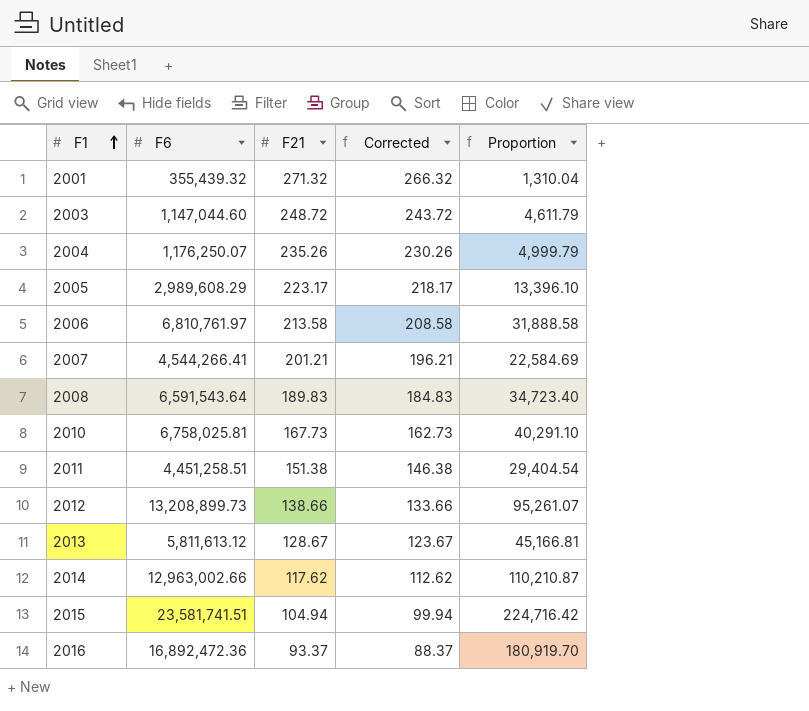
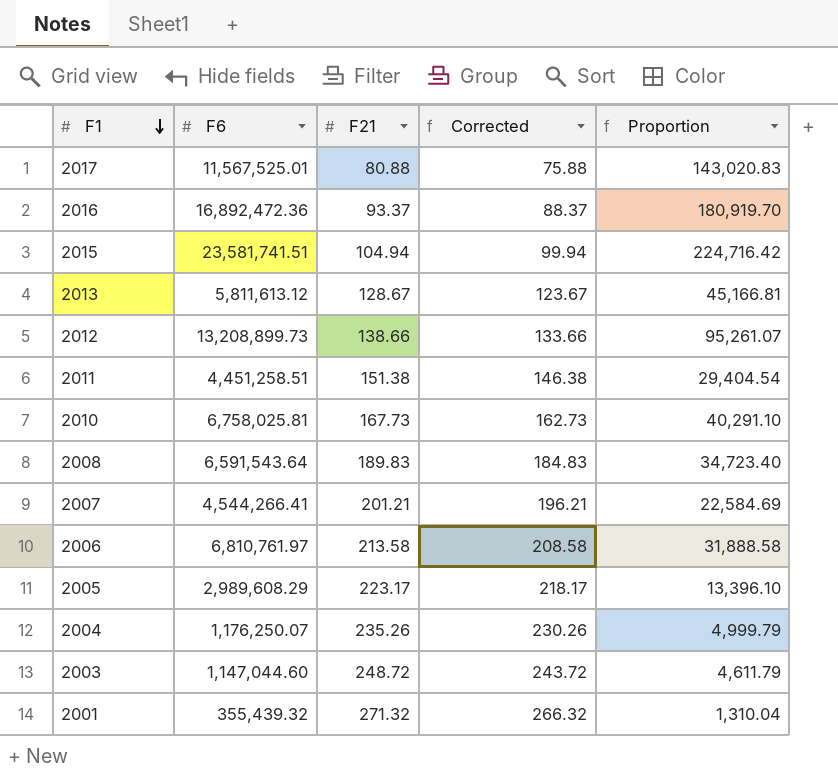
row order: F1 ascending -> F1 descending
row 2014: 12,963,002.66 | 117.62 | 112.62 | 110,210.87 -> none
row 2017: none -> 11,567,525.01 | 80.88 | 75.88 | 143,020.83

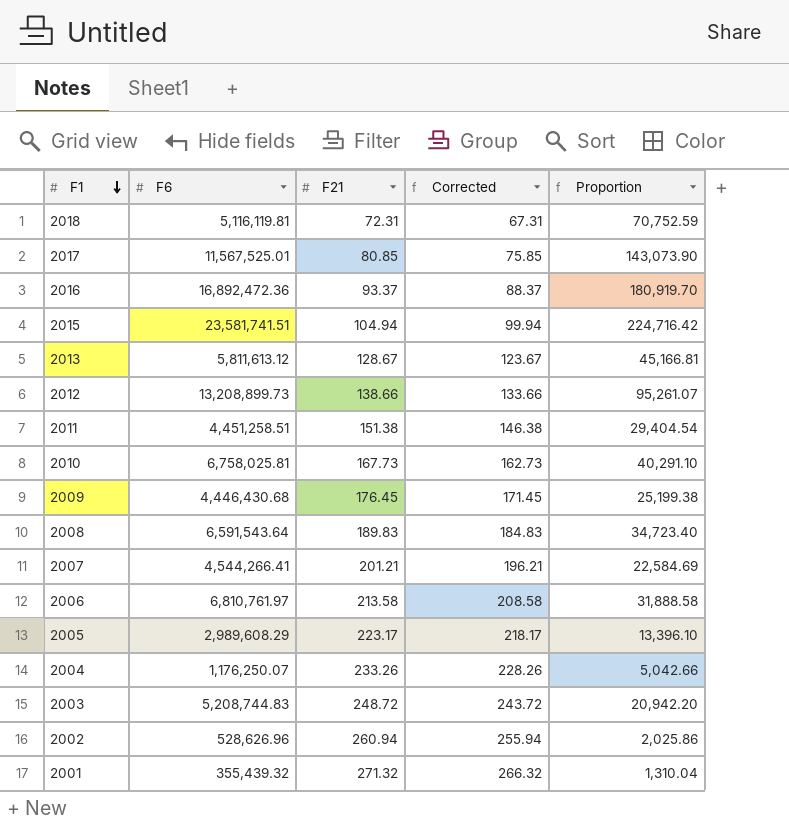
row 2018: none -> 5,116,119.81 | 72.31 | 67.31 | 70,752.59
2017 | F21: 80.88 -> 80.85
2017 | Corrected: 75.88 -> 75.85
2017 | Proportion: 143,020.83 -> 143,073.90
row 2009: none -> 4,446,430.68 | 176.45 | 171.45 | 25,199.38
2004 | F21: 235.26 -> 233.26
2004 | Corrected: 230.26 -> 228.26
2004 | Proportion: 4,999.79 -> 5,042.66
2003 | F6: 1,147,044.60 -> 5,208,744.83
2003 | Proportion: 4,611.79 -> 20,942.20
row 2002: none -> 528,626.96 | 260.94 | 255.94 | 2,025.86

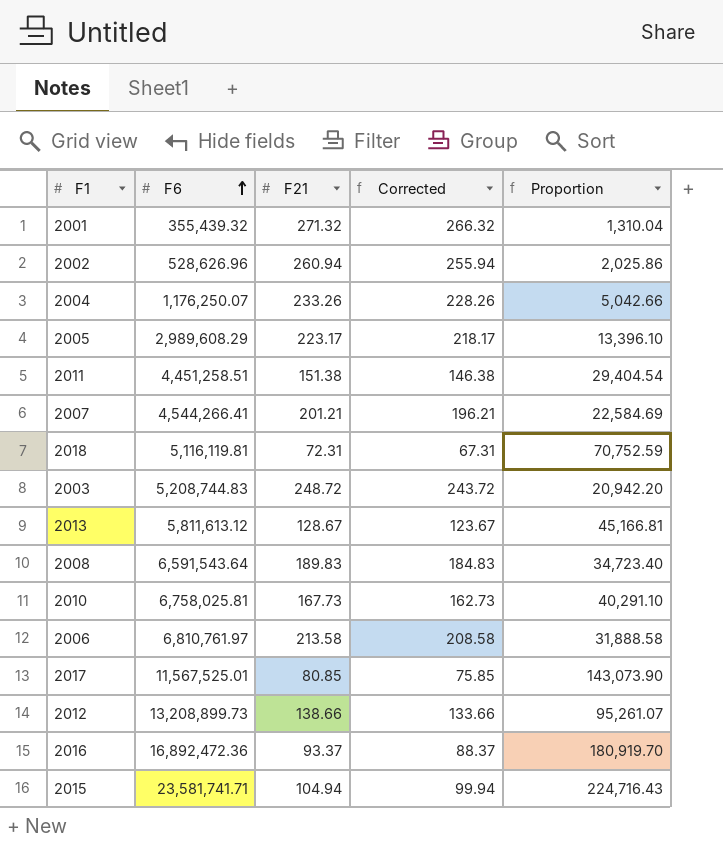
row order: F1 descending -> F6 ascending
row 2009: 4,446,430.68 | 176.45 | 171.45 | 25,199.38 -> none
2015 | F6: 23,581,741.51 -> 23,581,741.71
2015 | Proportion: 224,716.42 -> 224,716.43

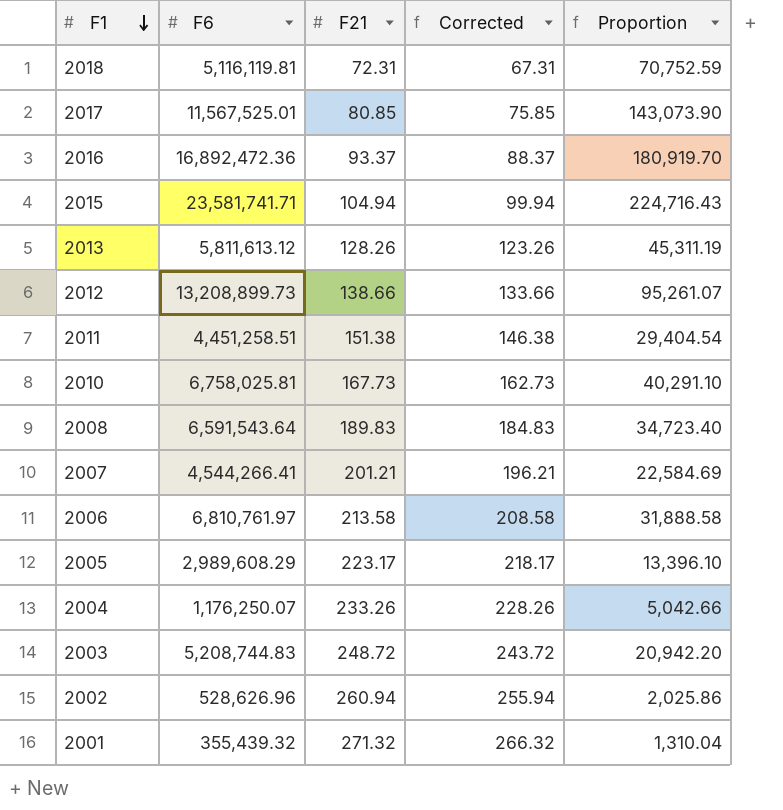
row order: F6 ascending -> F1 descending
2013 | F21: 128.67 -> 128.26
2013 | Corrected: 123.67 -> 123.26
2013 | Proportion: 45,166.81 -> 45,311.19

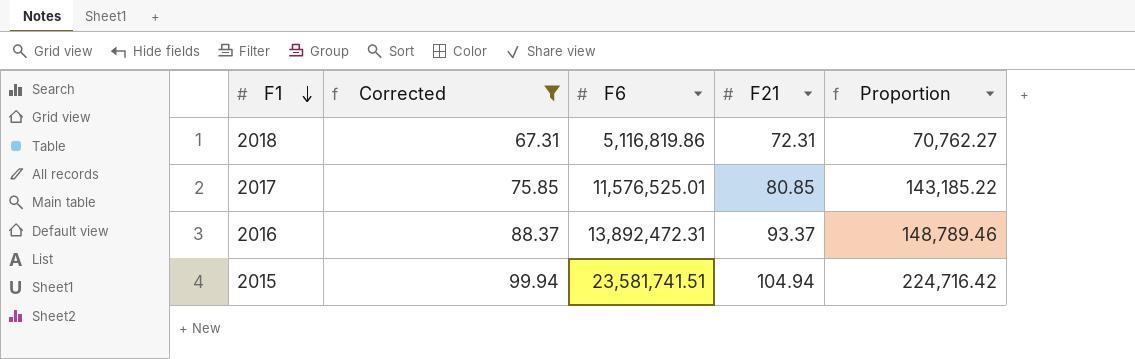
filter: none -> Corrected <= 99.94
column Corrected | position: 4 -> 2
2018 | F6: 5,116,119.81 -> 5,116,819.86
2018 | Proportion: 70,752.59 -> 70,762.27
2017 | F6: 11,567,525.01 -> 11,576,525.01
2017 | Proportion: 143,073.90 -> 143,185.22
2016 | F6: 16,892,472.36 -> 13,892,472.31
2016 | Proportion: 180,919.70 -> 148,789.46
2015 | F6: 23,581,741.71 -> 23,581,741.51
2015 | Proportion: 224,716.43 -> 224,716.42

